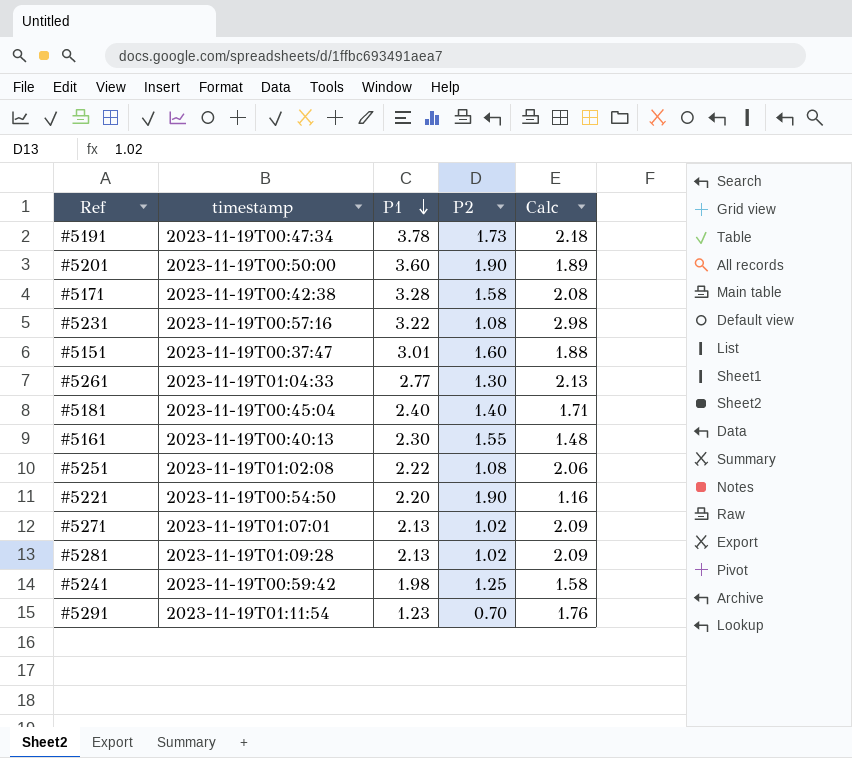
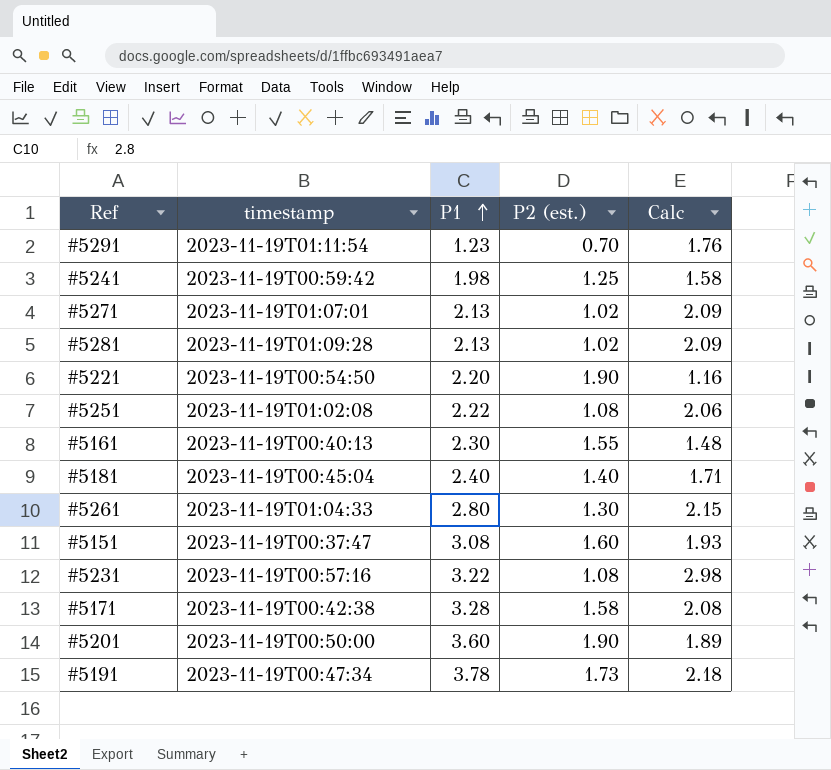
row order: P1 descending -> P1 ascending
column name: P2 -> P2 (est.)
#5261 | P1: 2.77 -> 2.80
#5261 | Calc: 2.13 -> 2.15
#5151 | P1: 3.01 -> 3.08
#5151 | Calc: 1.88 -> 1.93

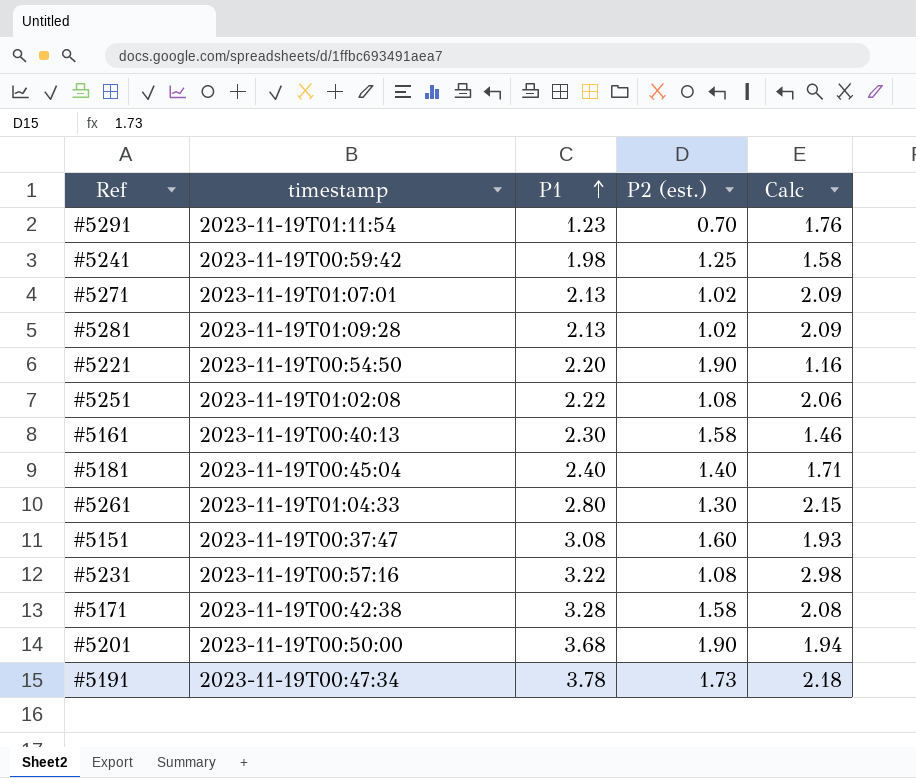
#5161 | P2 (est.): 1.55 -> 1.58
#5161 | Calc: 1.48 -> 1.46
#5201 | P1: 3.60 -> 3.68
#5201 | Calc: 1.89 -> 1.94

